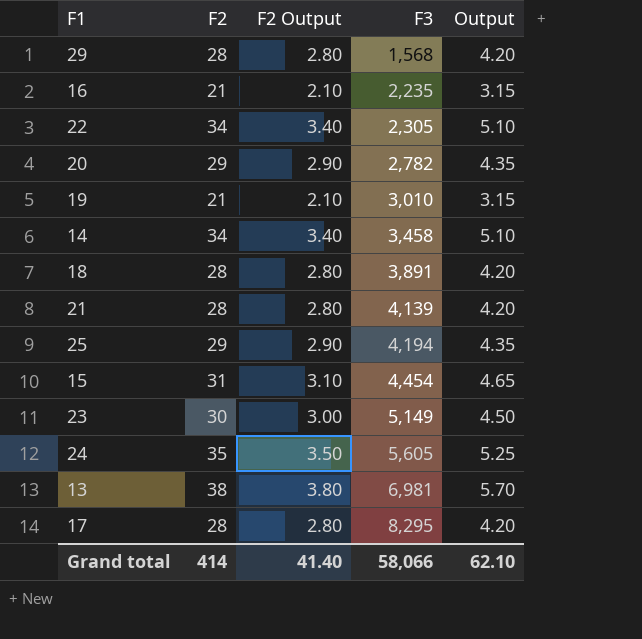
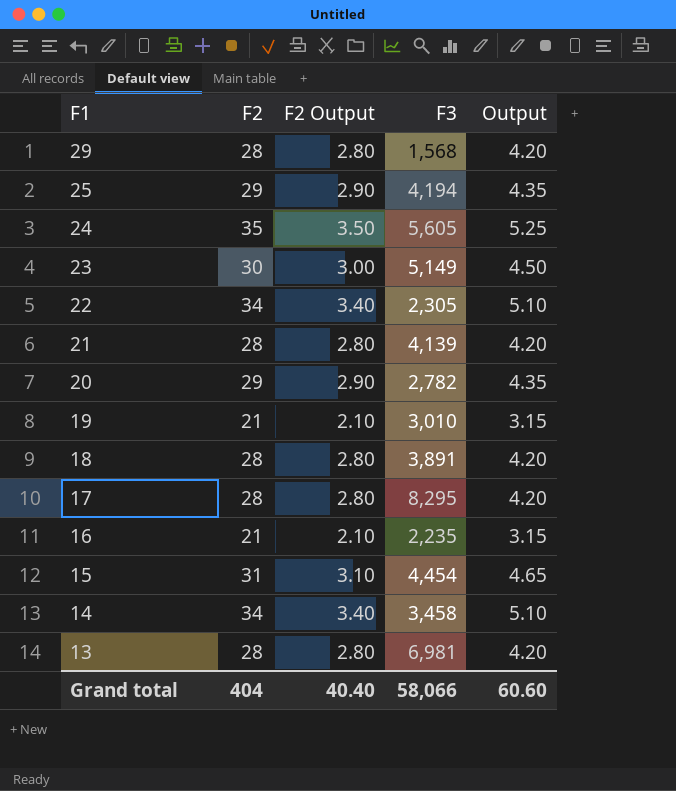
row order: F3 ascending -> F1 descending
13 | F2: 38 -> 28
13 | F2 Output: 3.80 -> 2.80
13 | Output: 5.70 -> 4.20
Grand total | F2: 414 -> 404
Grand total | F2 Output: 41.40 -> 40.40
Grand total | Output: 62.10 -> 60.60

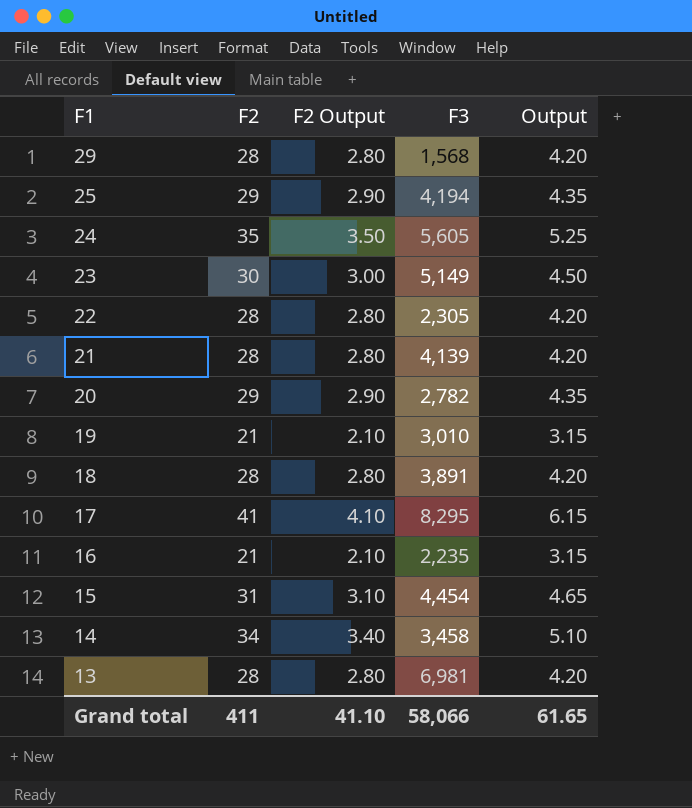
22 | F2: 34 -> 28
22 | F2 Output: 3.40 -> 2.80
22 | Output: 5.10 -> 4.20
17 | F2: 28 -> 41
17 | F2 Output: 2.80 -> 4.10
17 | Output: 4.20 -> 6.15
Grand total | F2: 404 -> 411
Grand total | F2 Output: 40.40 -> 41.10
Grand total | Output: 60.60 -> 61.65

